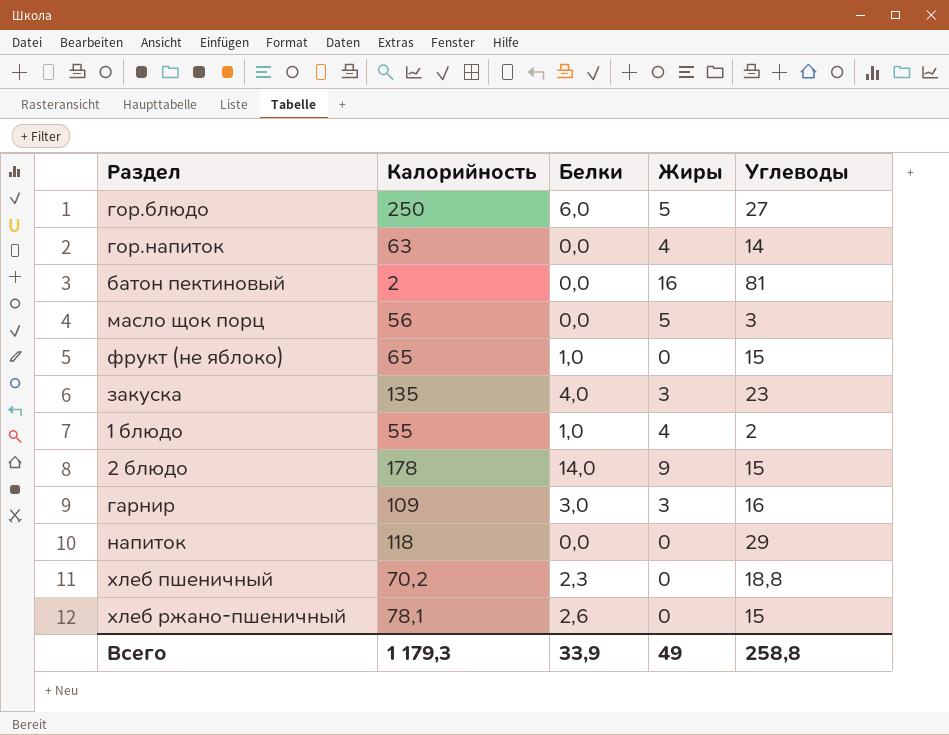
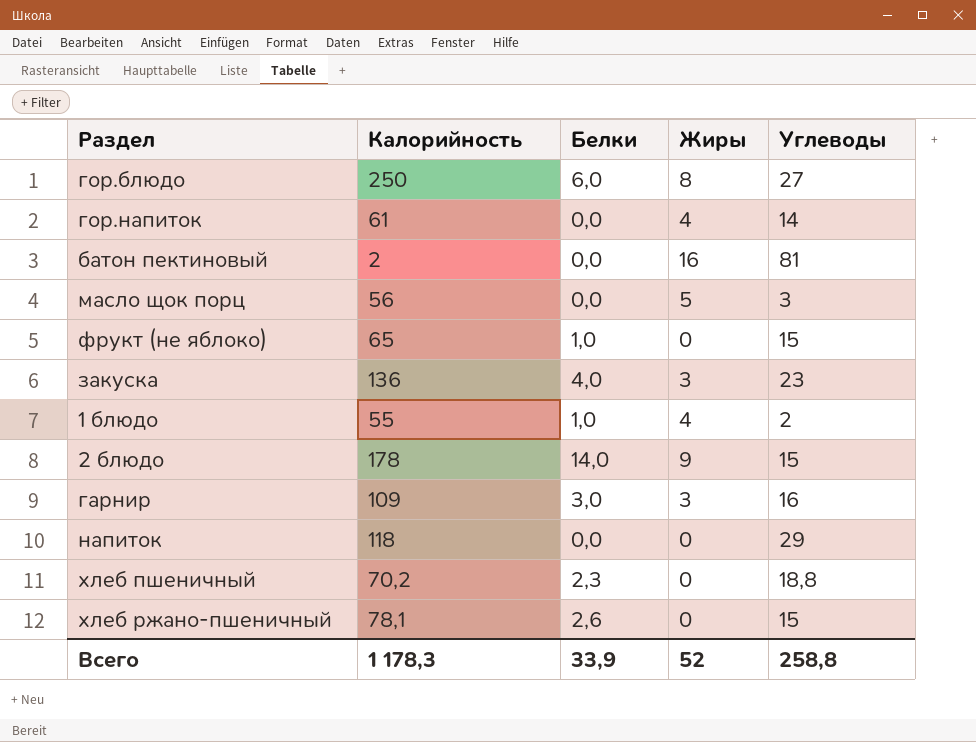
гор.блюдо | Жиры: 5 -> 8
гор.напиток | Калорийность: 63 -> 61
закуска | Калорийность: 135 -> 136
Всего | Калорийность: 1 179,3 -> 1 178,3
Всего | Жиры: 49 -> 52

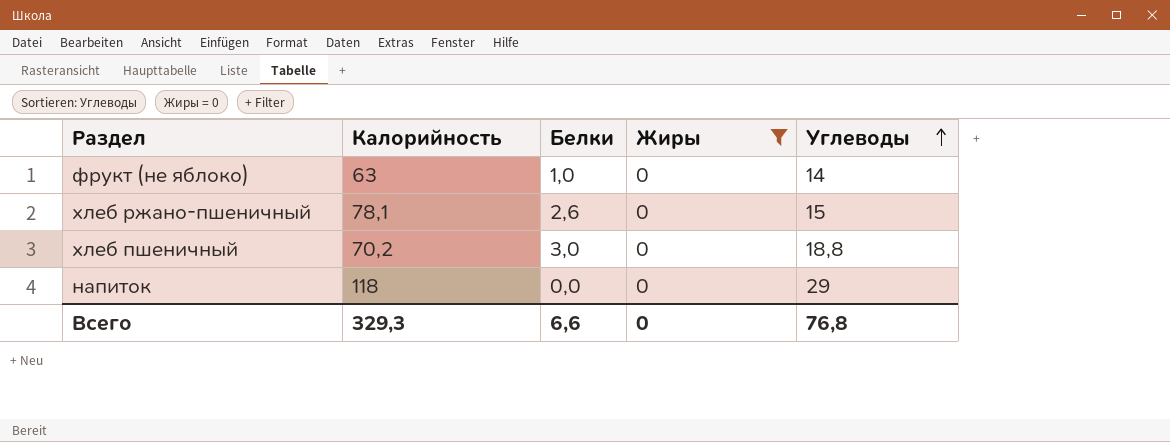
filter: none -> Жиры = 0
row order: none -> Углеводы ascending
фрукт (не яблоко) | Калорийность: 65 -> 63
фрукт (не яблоко) | Углеводы: 15 -> 14
хлеб пшеничный | Белки: 2,3 -> 3,0
Всего | Калорийность: 1 178,3 -> 329,3
Всего | Белки: 33,9 -> 6,6
Всего | Жиры: 52 -> 0
Всего | Углеводы: 258,8 -> 76,8

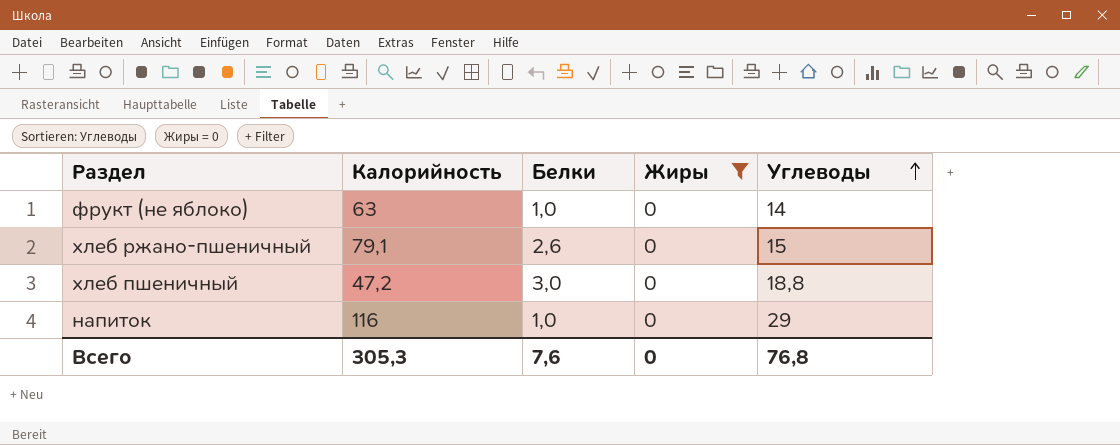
хлеб ржано-пшеничный | Калорийность: 78,1 -> 79,1
хлеб пшеничный | Калорийность: 70,2 -> 47,2
напиток | Калорийность: 118 -> 116
напиток | Белки: 0,0 -> 1,0
Всего | Калорийность: 329,3 -> 305,3
Всего | Белки: 6,6 -> 7,6

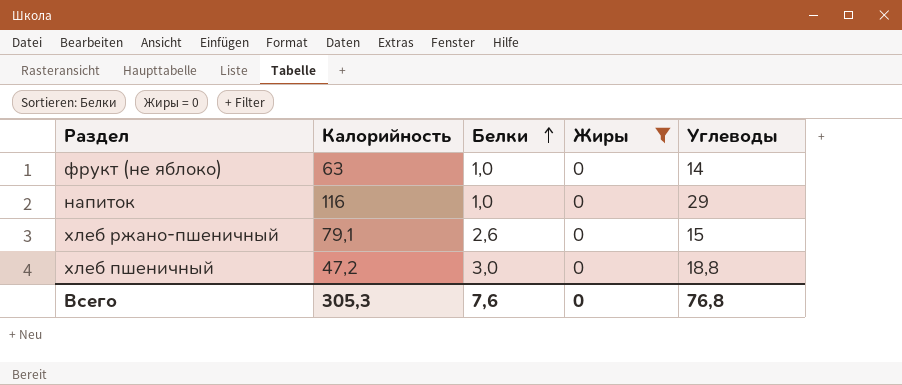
row order: Углеводы ascending -> Белки ascending

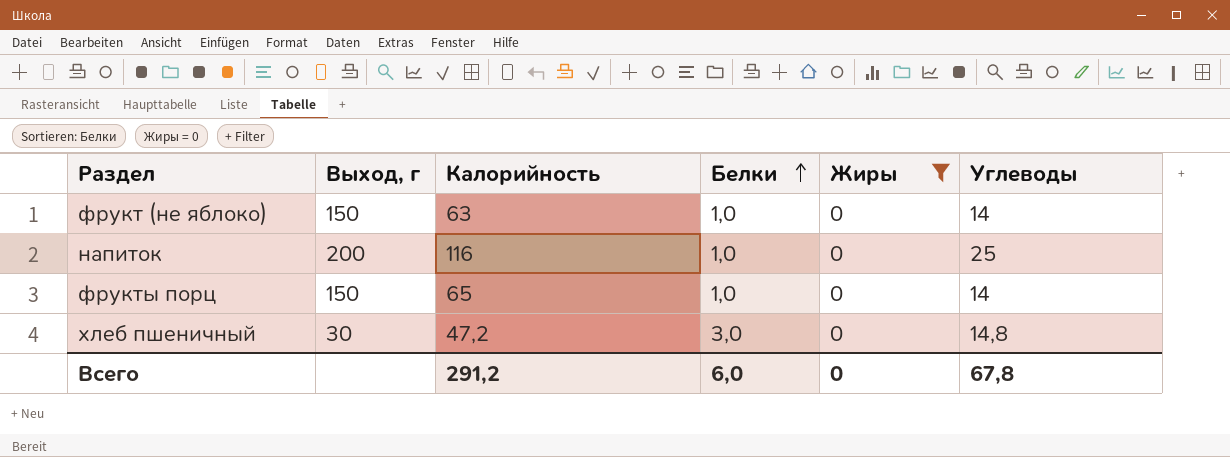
column Выход, г | position: none -> 2
row хлеб ржано-пшеничный: 79,1 | 2,6 | 0 | 15 -> none
напиток | Углеводы: 29 -> 25
row фрукты порц: none -> 150 | 65 | 1,0 | 0 | 14
хлеб пшеничный | Углеводы: 18,8 -> 14,8
Всего | Калорийность: 305,3 -> 291,2
Всего | Белки: 7,6 -> 6,0
Всего | Углеводы: 76,8 -> 67,8

